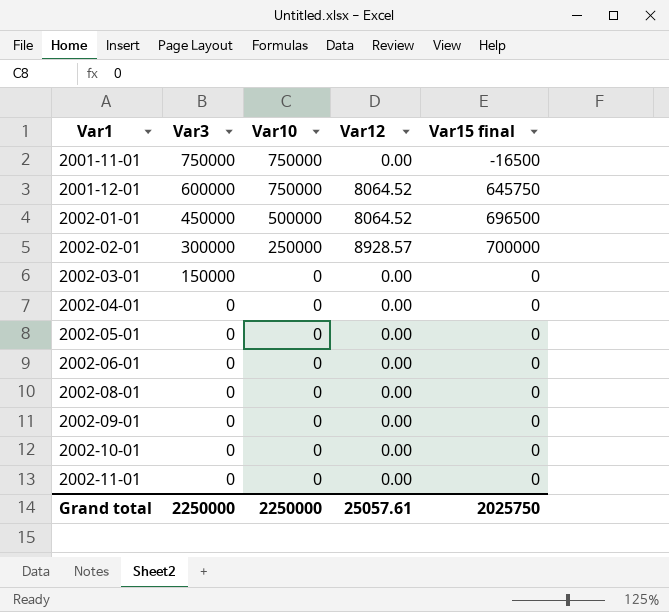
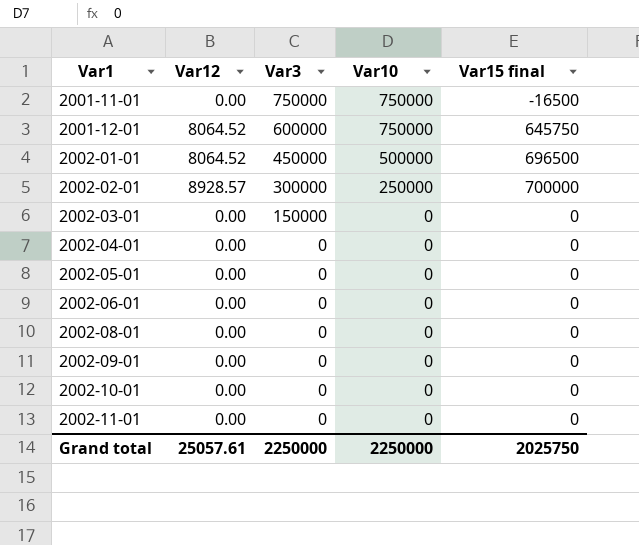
column Var12 | position: 4 -> 2

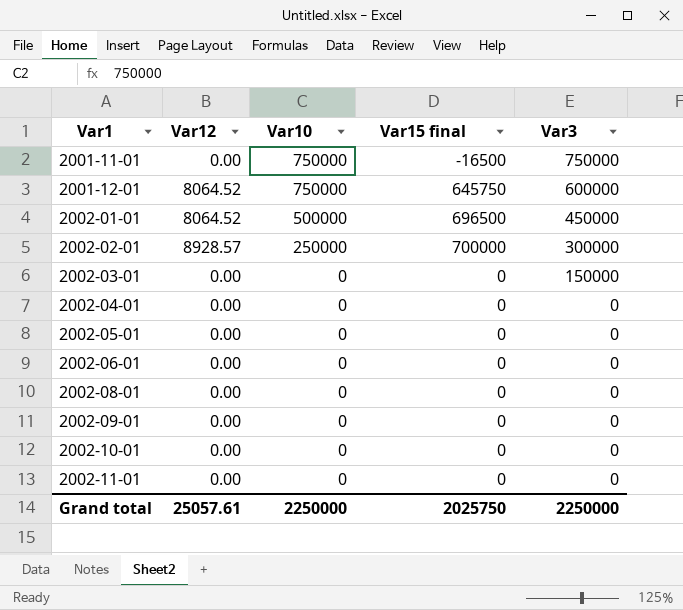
column Var3 | position: 3 -> 5

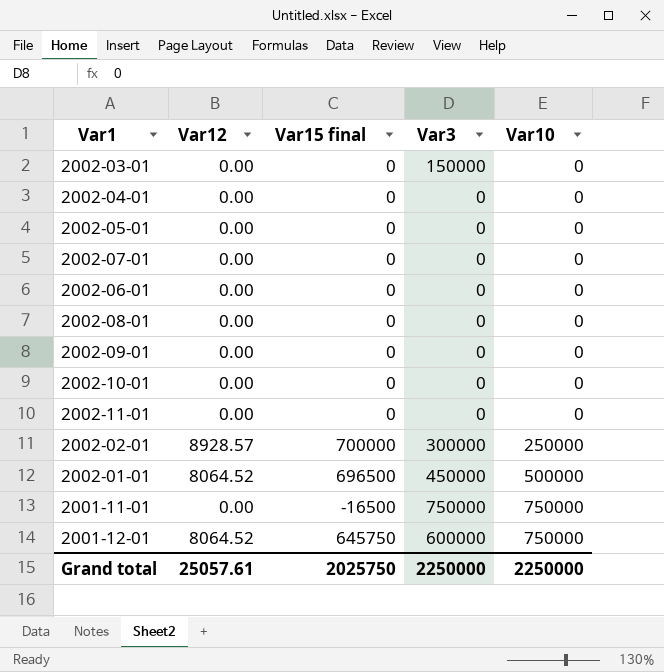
row order: Var1 ascending -> Var10 ascending
column Var10 | position: 3 -> 5
row 2002-07-01: none -> 0.00 | 0 | 0 | 0

